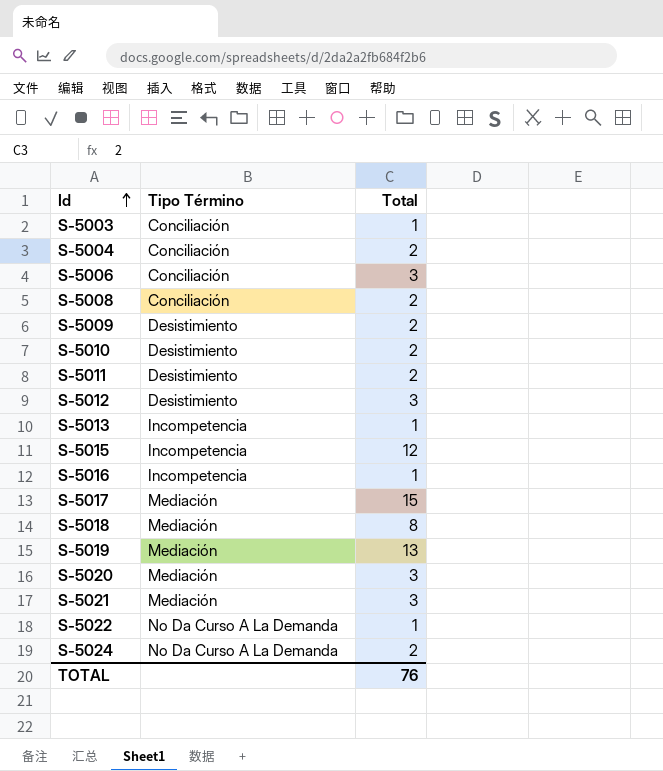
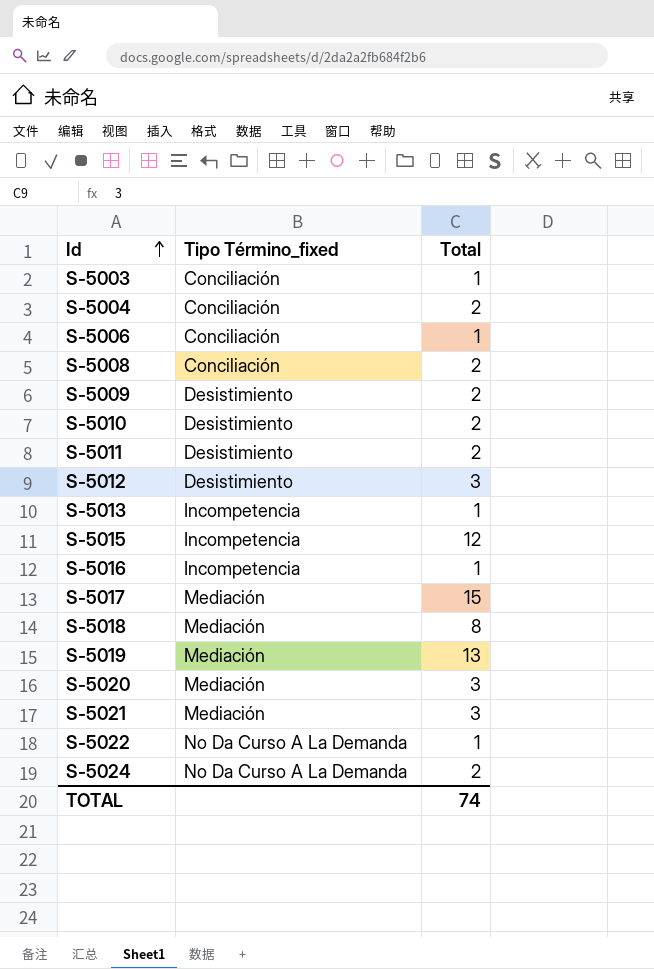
column name: Tipo Término -> Tipo Término_fixed
S-5006 | Total: 3 -> 1
TOTAL | Total: 76 -> 74

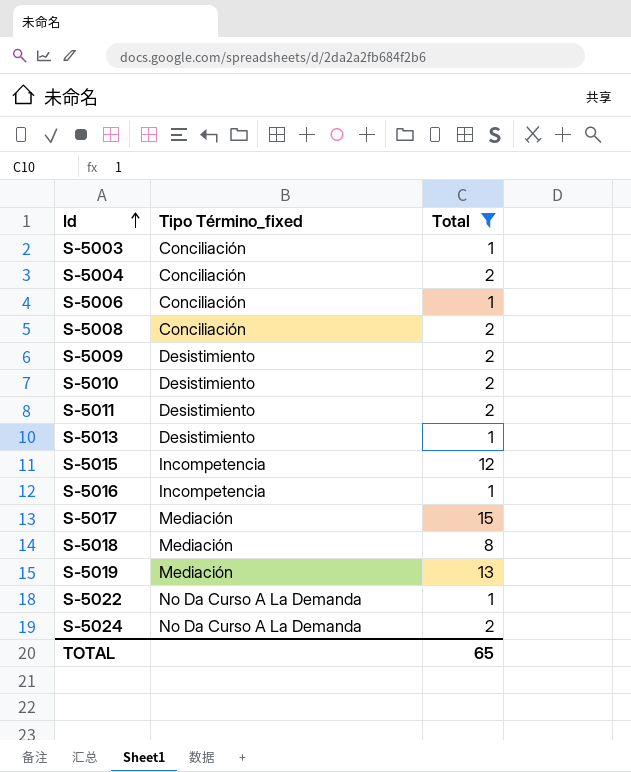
filter: none -> Total != 3
S-5013 | Tipo Término_fixed: Incompetencia -> Desistimiento
TOTAL | Total: 74 -> 65

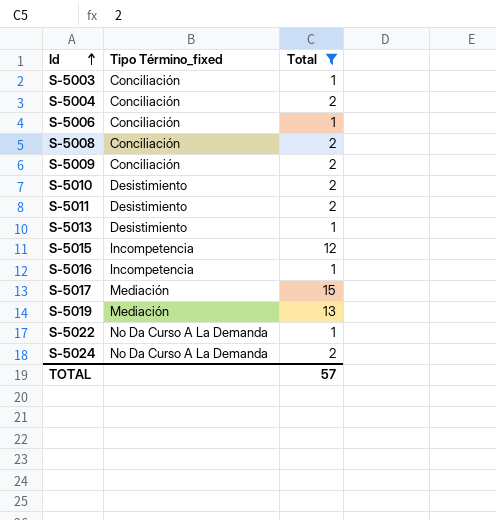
row S-5018: Mediación | 8 -> none
S-5009 | Tipo Término_fixed: Desistimiento -> Conciliación
TOTAL | Total: 65 -> 57

